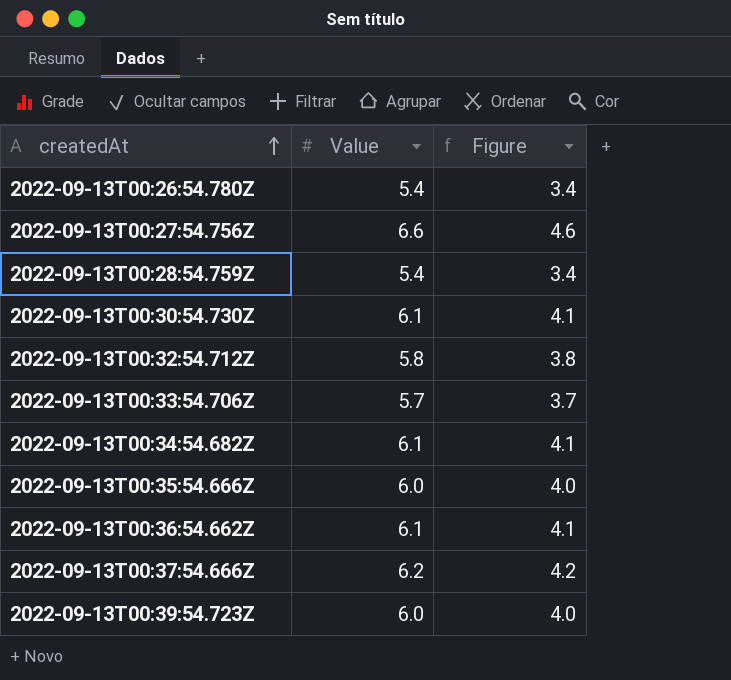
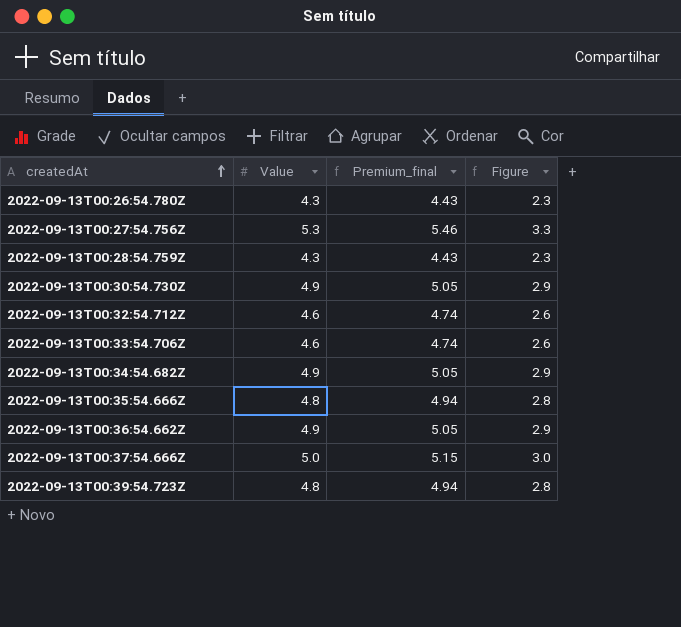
column Premium_final | formula: none -> [Value] * 1.03
2022-09-13T00:26:54.780Z | Value: 5.4 -> 4.3
2022-09-13T00:26:54.780Z | Figure: 3.4 -> 2.3
2022-09-13T00:27:54.756Z | Value: 6.6 -> 5.3
2022-09-13T00:27:54.756Z | Figure: 4.6 -> 3.3
2022-09-13T00:28:54.759Z | Value: 5.4 -> 4.3
2022-09-13T00:28:54.759Z | Figure: 3.4 -> 2.3
2022-09-13T00:30:54.730Z | Value: 6.1 -> 4.9
2022-09-13T00:30:54.730Z | Figure: 4.1 -> 2.9
2022-09-13T00:32:54.712Z | Value: 5.8 -> 4.6
2022-09-13T00:32:54.712Z | Figure: 3.8 -> 2.6
2022-09-13T00:33:54.706Z | Value: 5.7 -> 4.6
2022-09-13T00:33:54.706Z | Figure: 3.7 -> 2.6
2022-09-13T00:34:54.682Z | Value: 6.1 -> 4.9
2022-09-13T00:34:54.682Z | Figure: 4.1 -> 2.9
2022-09-13T00:35:54.666Z | Value: 6.0 -> 4.8
2022-09-13T00:35:54.666Z | Figure: 4.0 -> 2.8
2022-09-13T00:36:54.662Z | Value: 6.1 -> 4.9
2022-09-13T00:36:54.662Z | Figure: 4.1 -> 2.9
2022-09-13T00:37:54.666Z | Value: 6.2 -> 5.0
2022-09-13T00:37:54.666Z | Figure: 4.2 -> 3.0
2022-09-13T00:39:54.723Z | Value: 6.0 -> 4.8
2022-09-13T00:39:54.723Z | Figure: 4.0 -> 2.8

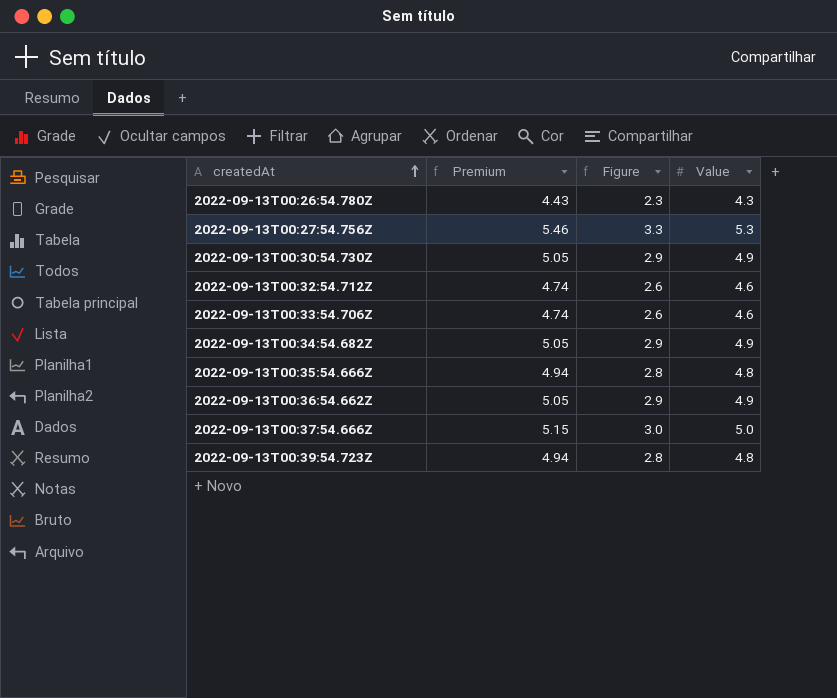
column name: Premium_final -> Premium
column Value | position: 2 -> 4
row 2022-09-13T00:28:54.759Z: 4.3 | 4.43 | 2.3 -> none

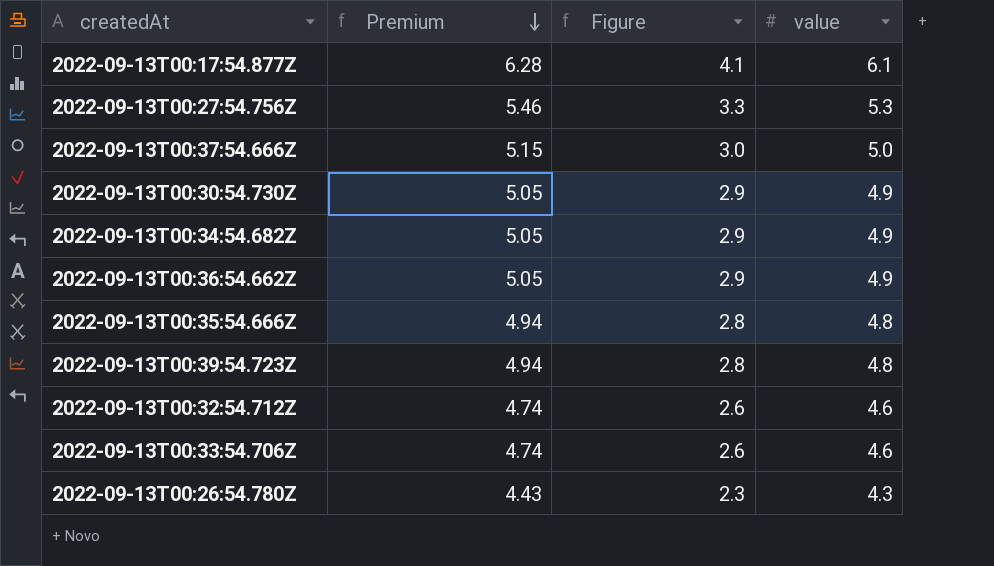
row order: createdAt ascending -> Premium descending
column name: Value -> value
row 2022-09-13T00:17:54.877Z: none -> 6.28 | 4.1 | 6.1

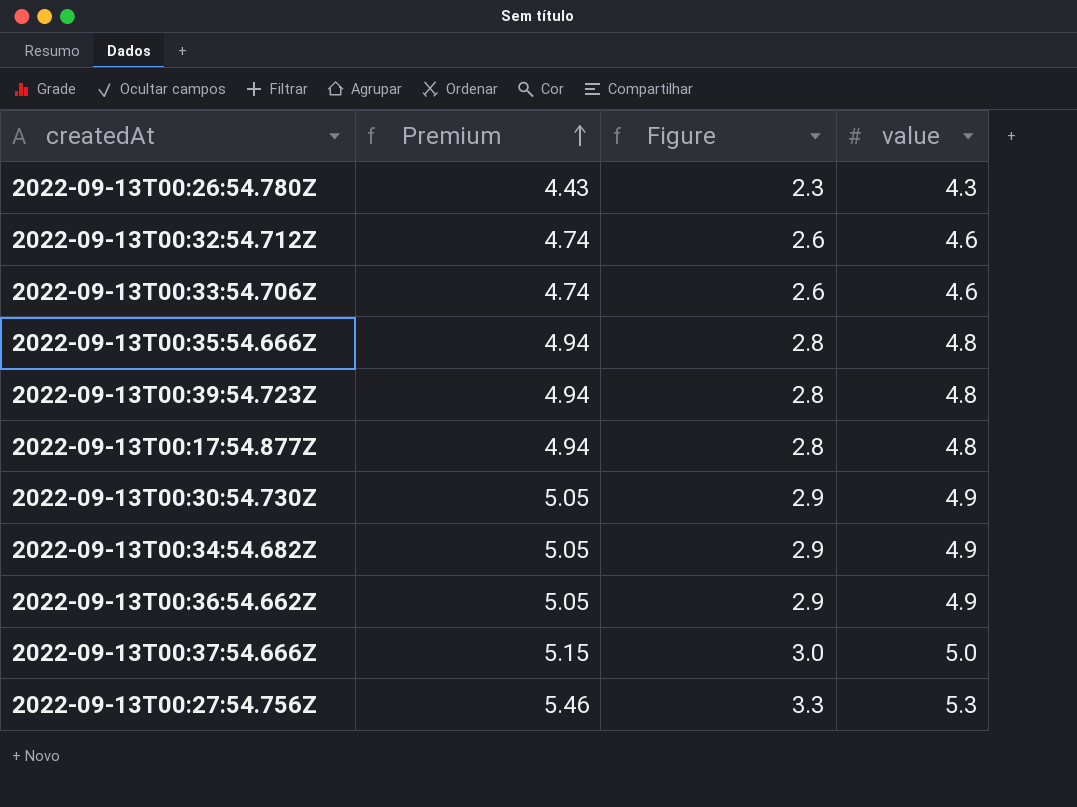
row order: Premium descending -> Premium ascending
2022-09-13T00:17:54.877Z | Premium: 6.28 -> 4.94
2022-09-13T00:17:54.877Z | Figure: 4.1 -> 2.8
2022-09-13T00:17:54.877Z | value: 6.1 -> 4.8

